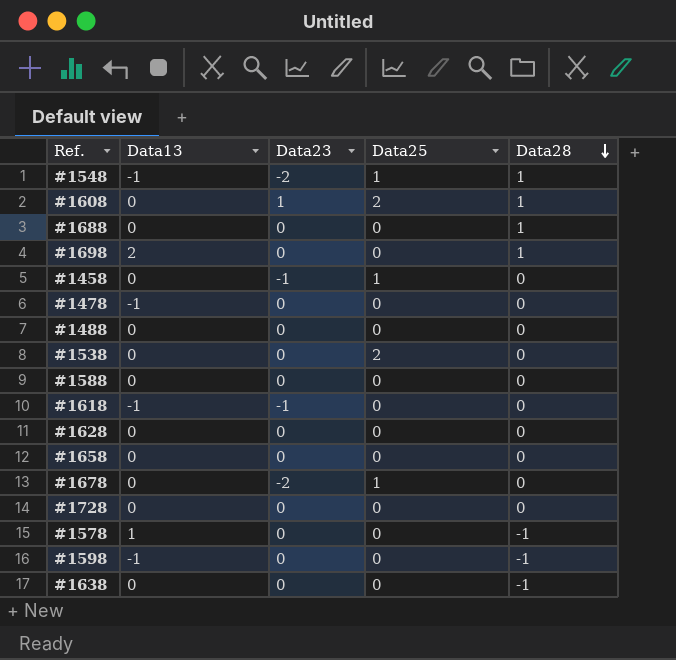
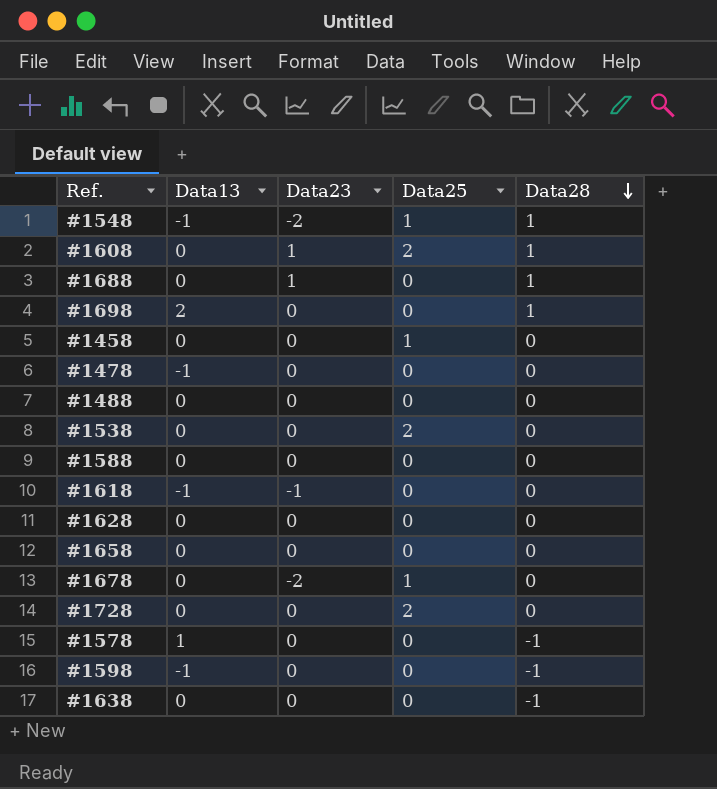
#1688 | Data23: 0 -> 1
#1458 | Data23: -1 -> 0
#1728 | Data25: 0 -> 2

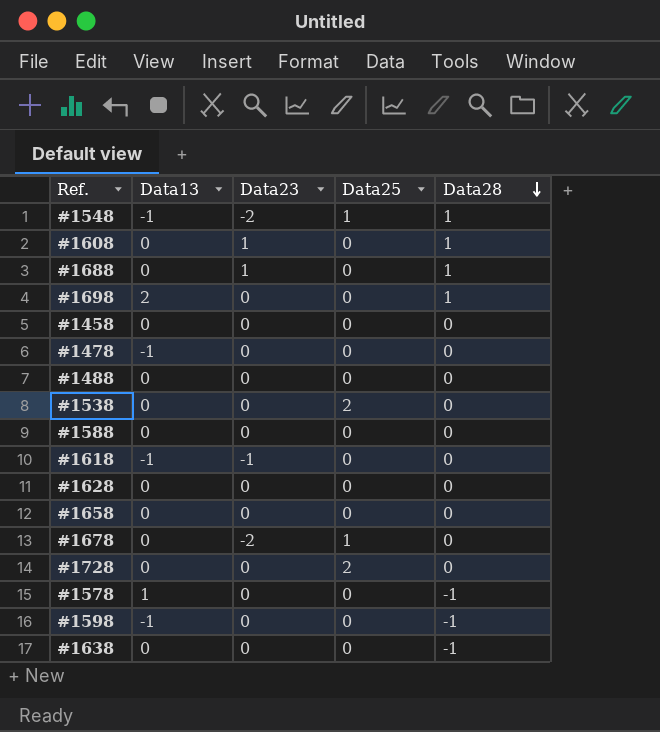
#1608 | Data25: 2 -> 0
#1458 | Data25: 1 -> 0

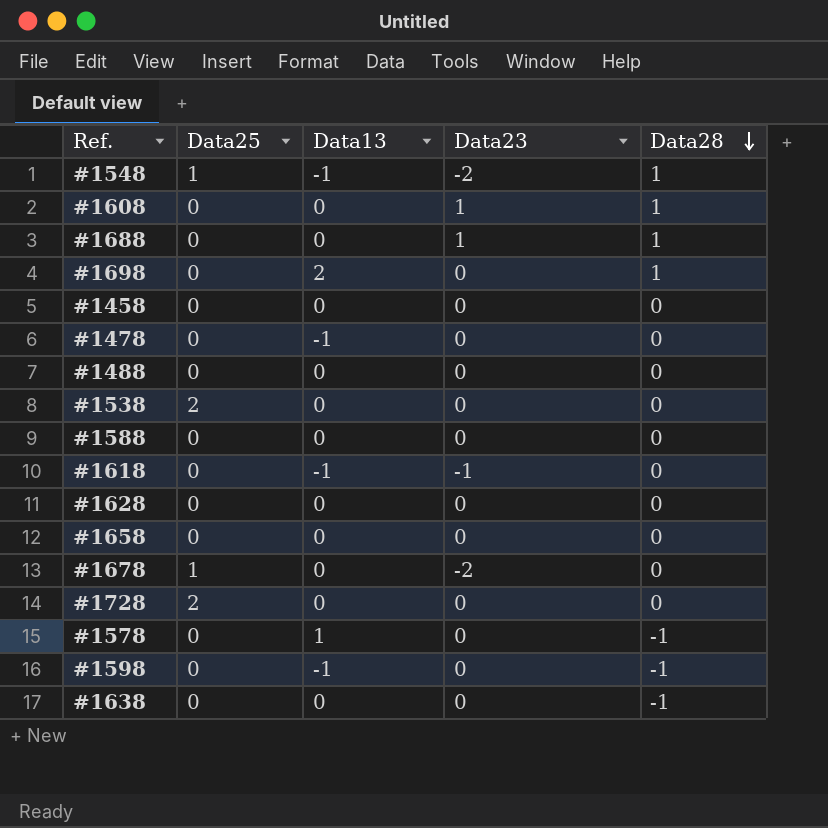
column Data25 | position: 4 -> 2

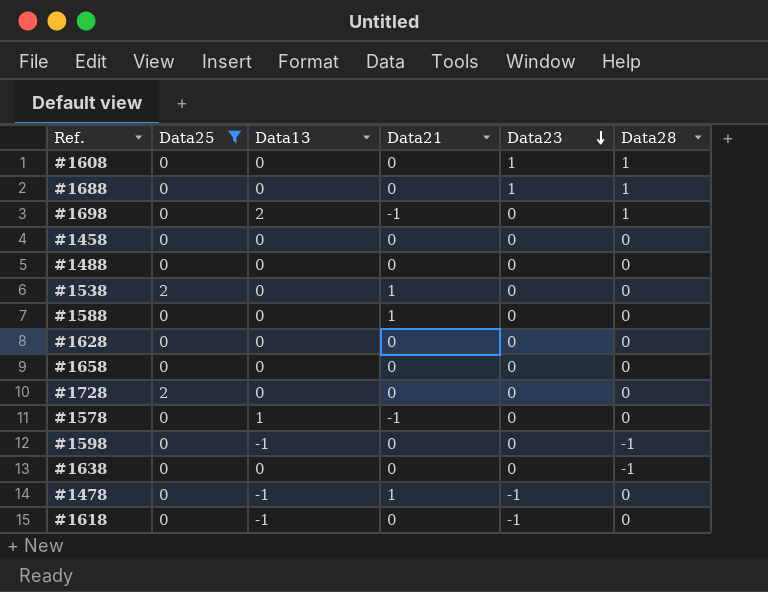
filter: none -> Data25 != 1
row order: Data28 descending -> Data23 descending
column Data21 | position: none -> 4
#1578 | Data28: -1 -> 0
#1478 | Data23: 0 -> -1

